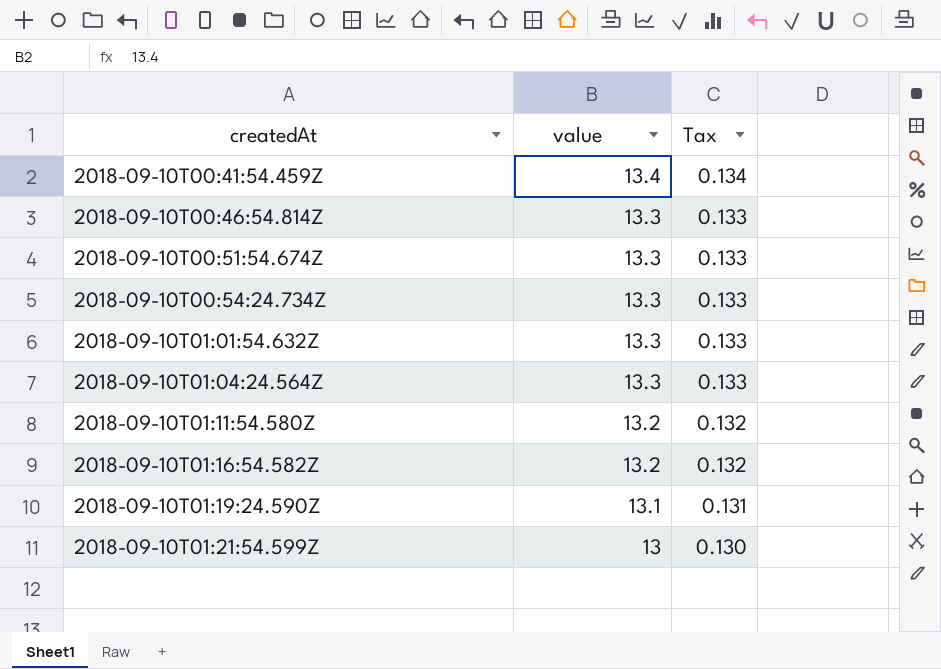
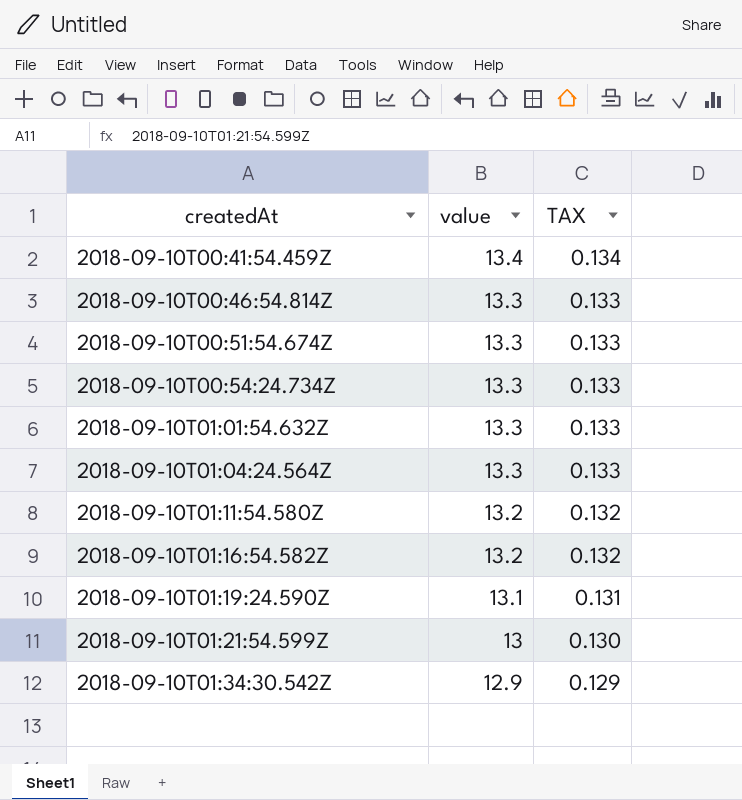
column name: Tax -> TAX
row 2018-09-10T01:34:30.542Z: none -> 12.9 | 0.129

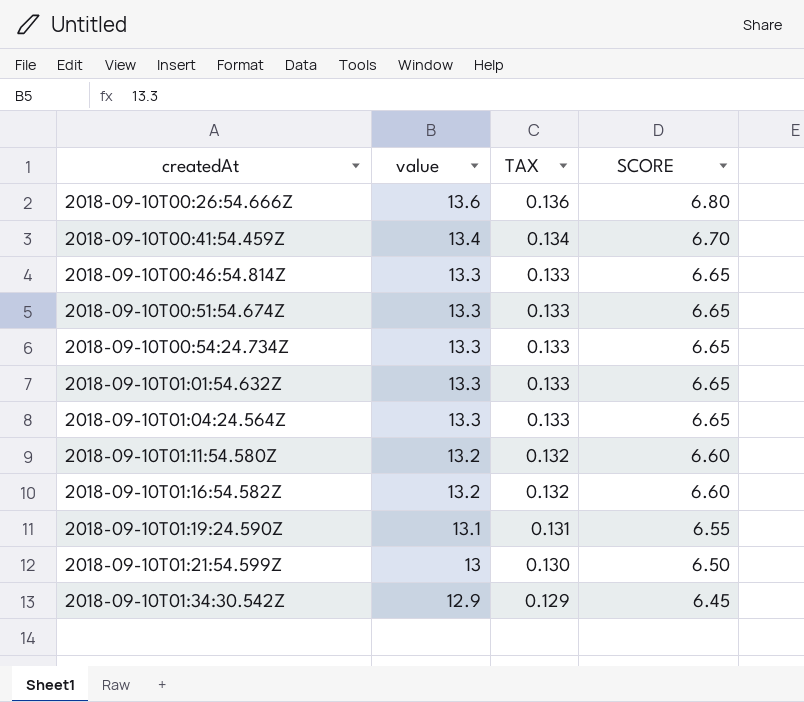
column SCORE | formula: none -> [value] * 0.5
row 2018-09-10T00:26:54.666Z: none -> 13.6 | 0.136 | 6.80

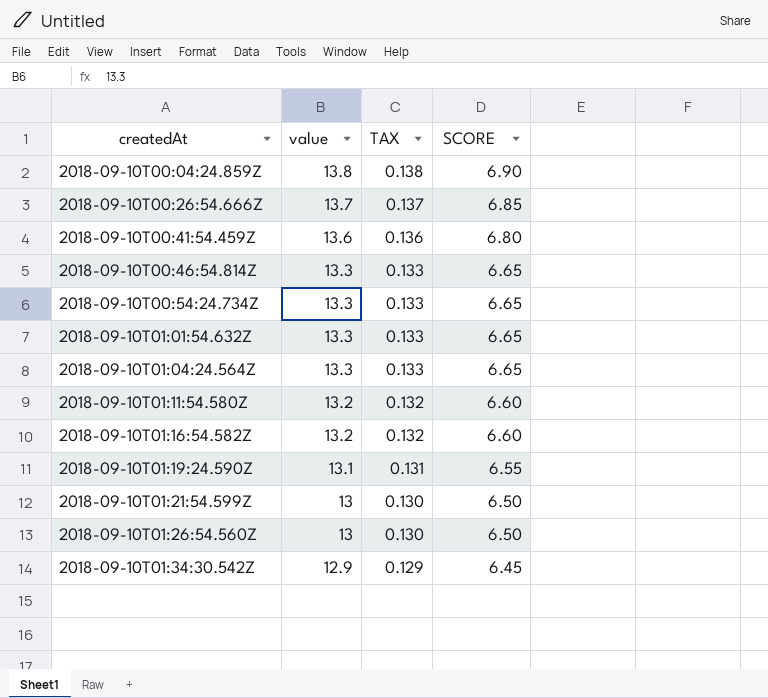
row 2018-09-10T00:51:54.674Z: 13.3 | 0.133 | 6.65 -> none
row 2018-09-10T00:04:24.859Z: none -> 13.8 | 0.138 | 6.90
2018-09-10T00:26:54.666Z | value: 13.6 -> 13.7
2018-09-10T00:26:54.666Z | TAX: 0.136 -> 0.137
2018-09-10T00:26:54.666Z | SCORE: 6.80 -> 6.85
2018-09-10T00:41:54.459Z | value: 13.4 -> 13.6
2018-09-10T00:41:54.459Z | TAX: 0.134 -> 0.136
2018-09-10T00:41:54.459Z | SCORE: 6.70 -> 6.80
row 2018-09-10T01:26:54.560Z: none -> 13 | 0.130 | 6.50

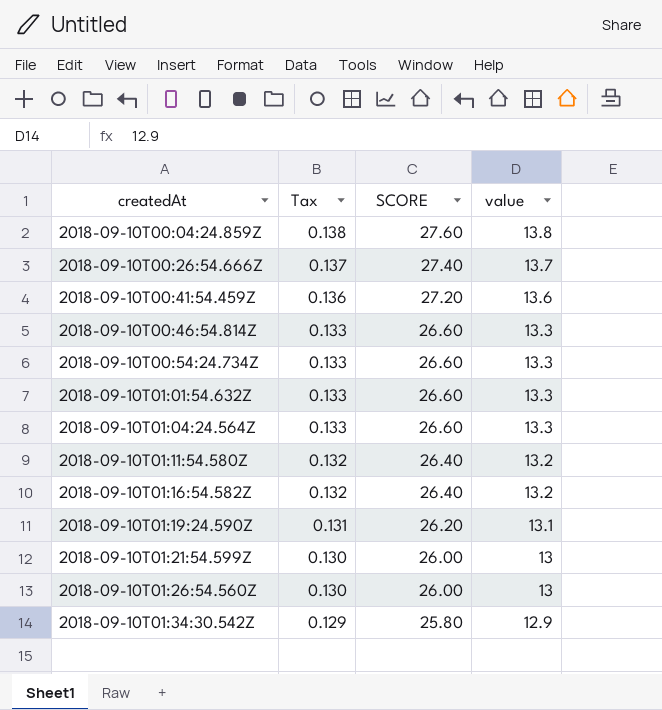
column name: TAX -> Tax
column SCORE | formula: [value] * 0.5 -> [value] * 2
column value | position: 2 -> 4

